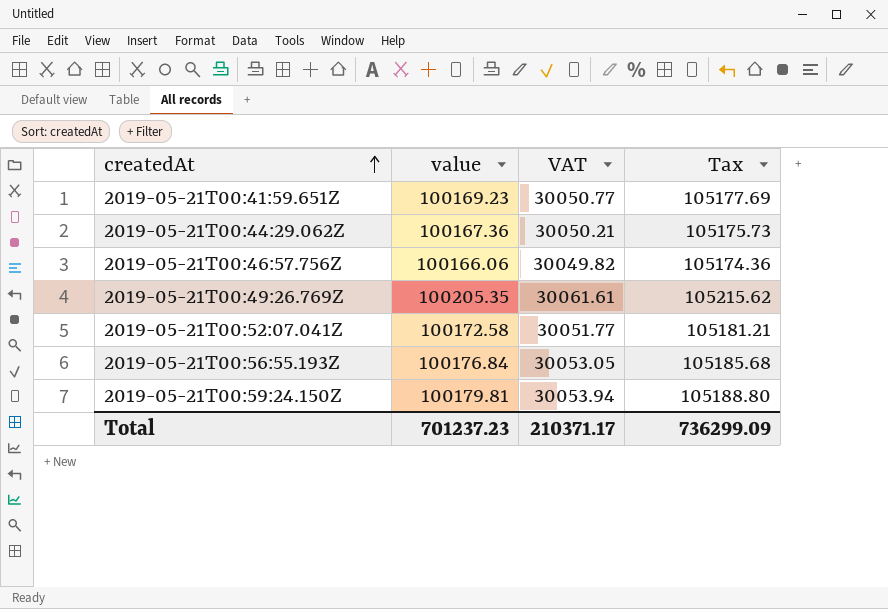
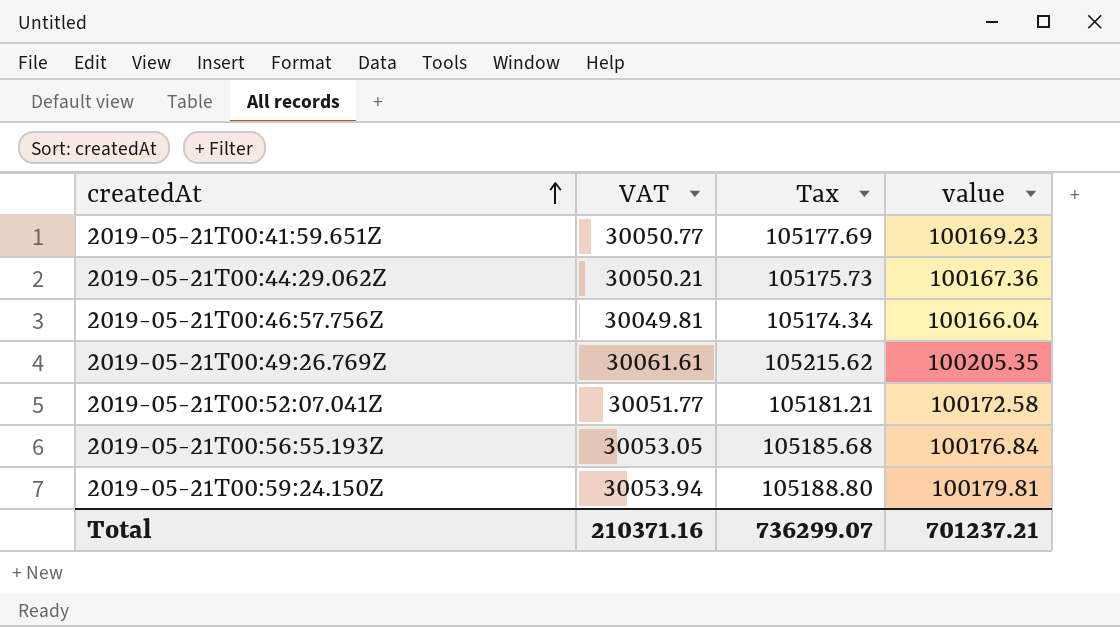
column value | position: 2 -> 4
2019-05-21T00:46:57.756Z | VAT: 30049.82 -> 30049.81
2019-05-21T00:46:57.756Z | Tax: 105174.36 -> 105174.34
2019-05-21T00:46:57.756Z | value: 100166.06 -> 100166.04
Total | VAT: 210371.17 -> 210371.16
Total | Tax: 736299.09 -> 736299.07
Total | value: 701237.23 -> 701237.21

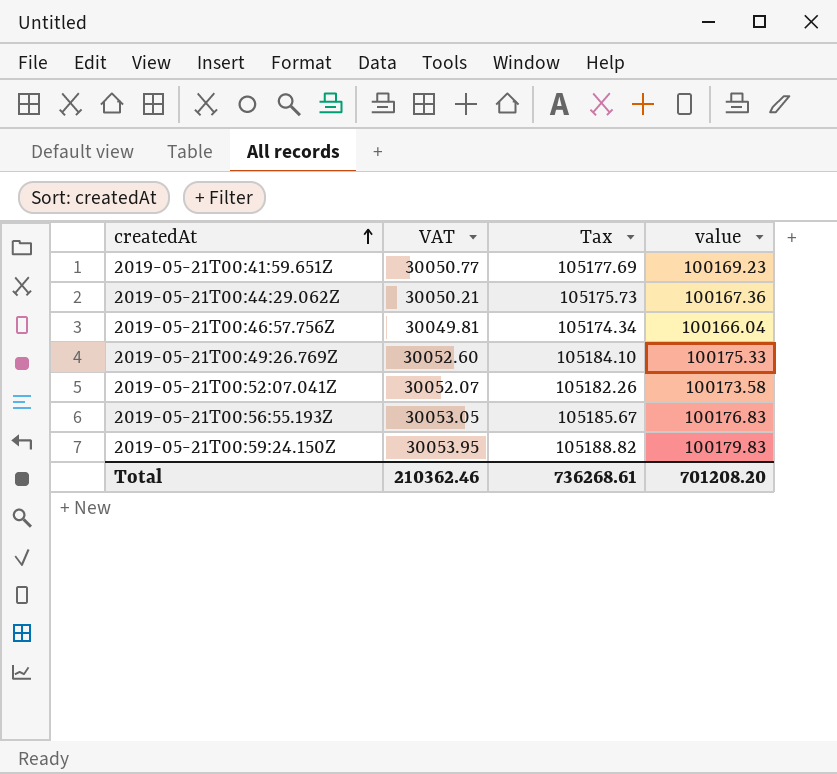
2019-05-21T00:49:26.769Z | VAT: 30061.61 -> 30052.60
2019-05-21T00:49:26.769Z | Tax: 105215.62 -> 105184.10
2019-05-21T00:49:26.769Z | value: 100205.35 -> 100175.33
2019-05-21T00:52:07.041Z | VAT: 30051.77 -> 30052.07
2019-05-21T00:52:07.041Z | Tax: 105181.21 -> 105182.26
2019-05-21T00:52:07.041Z | value: 100172.58 -> 100173.58
2019-05-21T00:56:55.193Z | Tax: 105185.68 -> 105185.67
2019-05-21T00:56:55.193Z | value: 100176.84 -> 100176.83
2019-05-21T00:59:24.150Z | VAT: 30053.94 -> 30053.95
2019-05-21T00:59:24.150Z | Tax: 105188.80 -> 105188.82
2019-05-21T00:59:24.150Z | value: 100179.81 -> 100179.83
Total | VAT: 210371.16 -> 210362.46
Total | Tax: 736299.07 -> 736268.61
Total | value: 701237.21 -> 701208.20

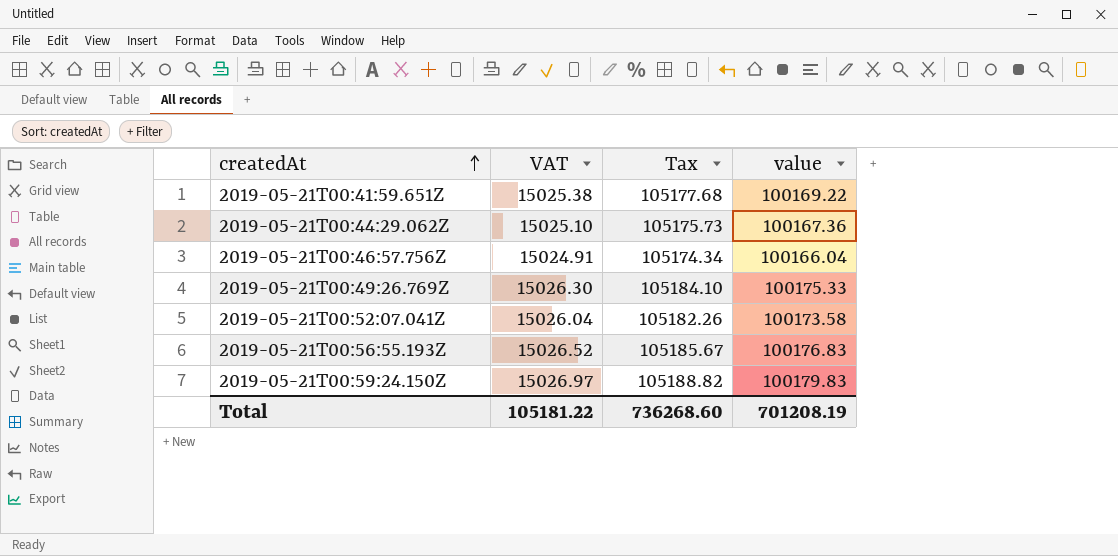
column VAT | formula: [value] * 0.3 -> [value] * 0.15
2019-05-21T00:41:59.651Z | Tax: 105177.69 -> 105177.68
2019-05-21T00:41:59.651Z | value: 100169.23 -> 100169.22
Total | VAT: 210362.46 -> 105181.22
Total | Tax: 736268.61 -> 736268.60
Total | value: 701208.20 -> 701208.19

